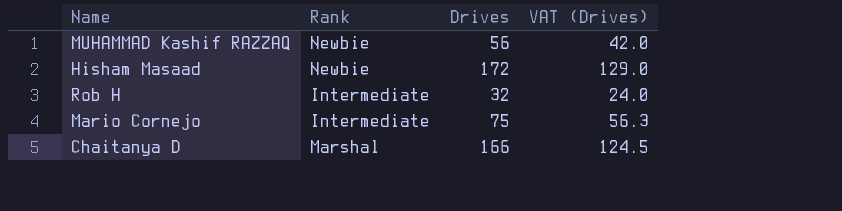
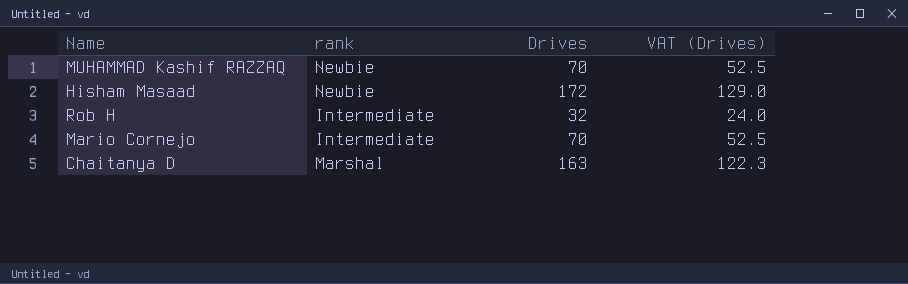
column name: Rank -> rank
MUHAMMAD Kashif RAZZAQ | Drives: 56 -> 70
MUHAMMAD Kashif RAZZAQ | VAT (Drives): 42.0 -> 52.5
Mario Cornejo | Drives: 75 -> 70
Mario Cornejo | VAT (Drives): 56.3 -> 52.5
Chaitanya D | Drives: 166 -> 163
Chaitanya D | VAT (Drives): 124.5 -> 122.3

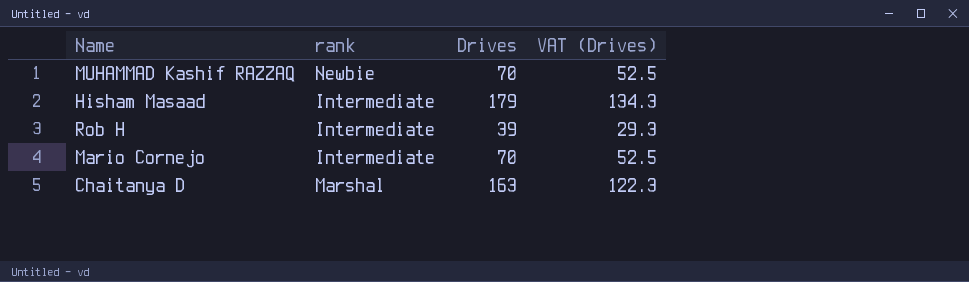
Hisham Masaad | rank: Newbie -> Intermediate
Hisham Masaad | Drives: 172 -> 179
Hisham Masaad | VAT (Drives): 129.0 -> 134.3
Rob H | Drives: 32 -> 39
Rob H | VAT (Drives): 24.0 -> 29.3

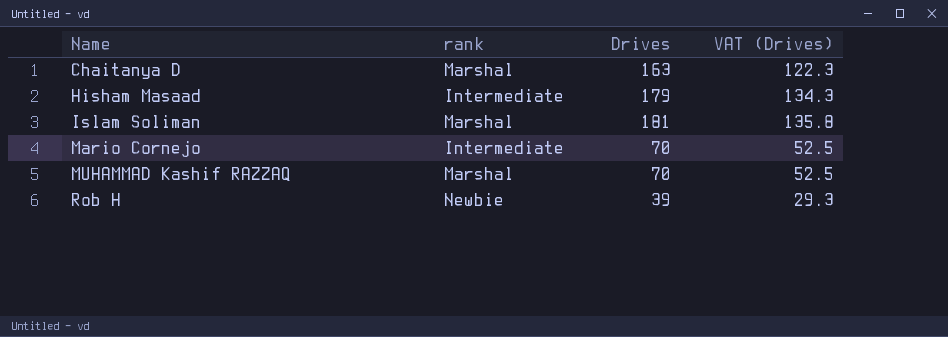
row order: none -> Name ascending
row Islam Soliman: none -> Marshal | 181 | 135.8
MUHAMMAD Kashif RAZZAQ | rank: Newbie -> Marshal
Rob H | rank: Intermediate -> Newbie

